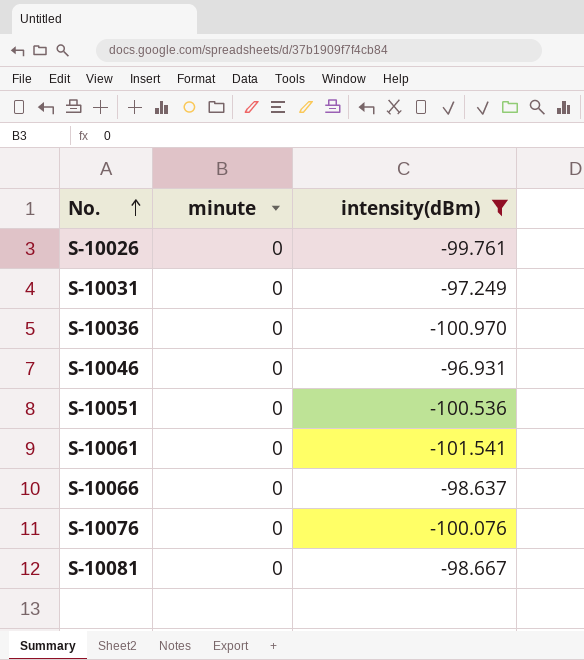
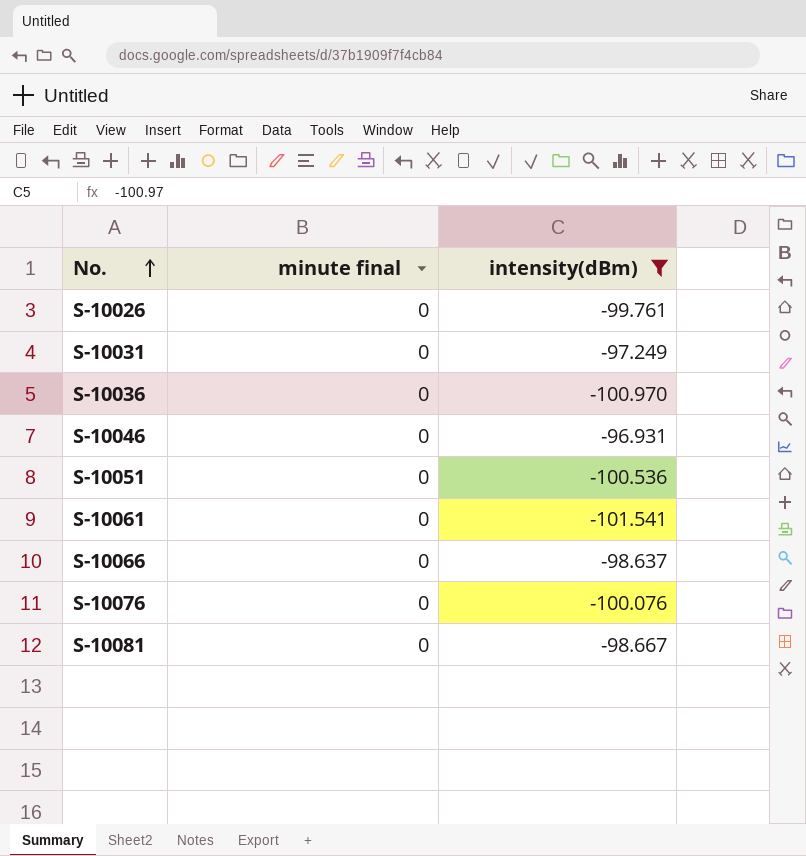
column name: minute -> minute final

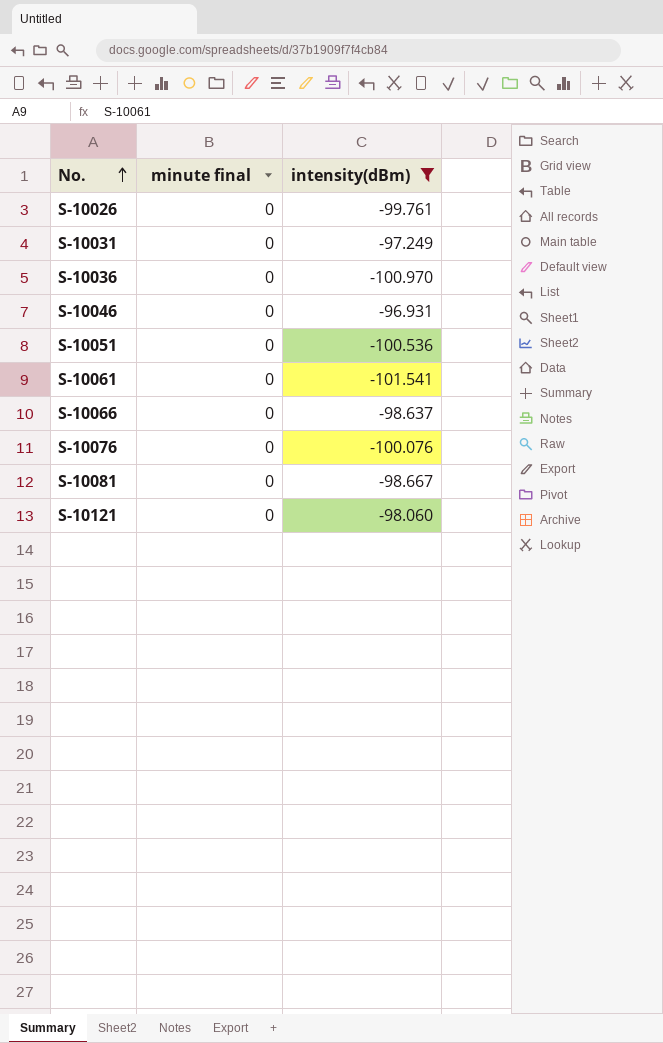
row S-10121: none -> 0 | -98.060

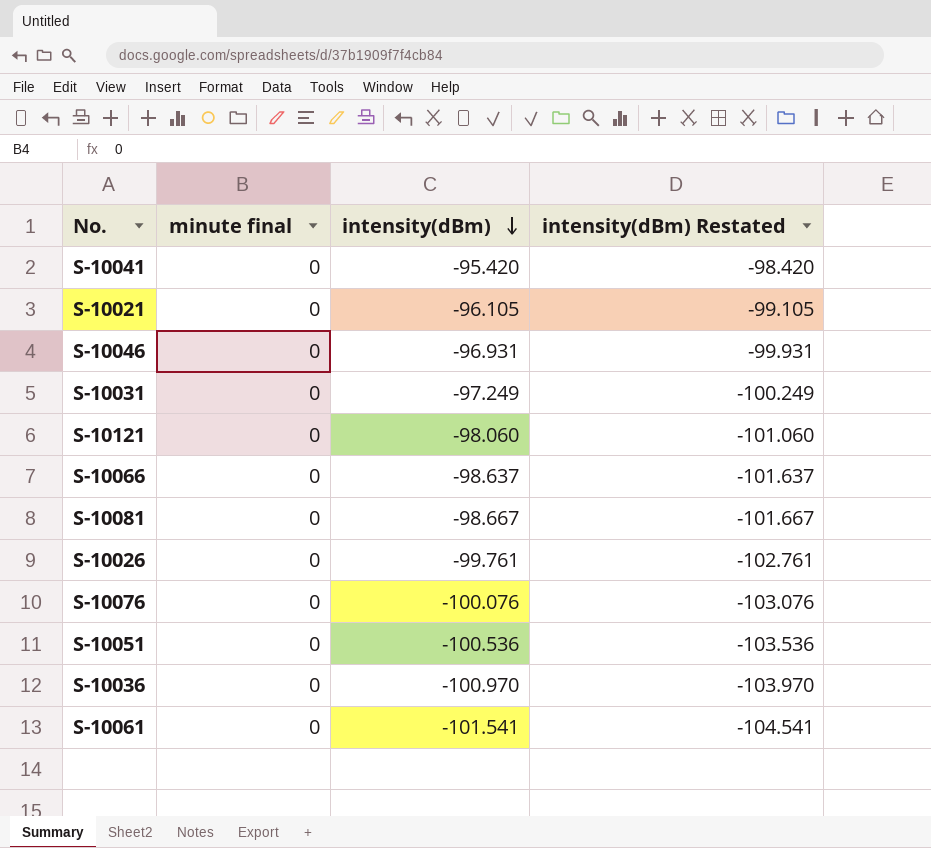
filter: intensity(dBm) <= -96.931 -> none
row order: No. ascending -> intensity(dBm) descending
column intensity(dBm) Restated | formula: none -> [intensity(dBm)] - 3

